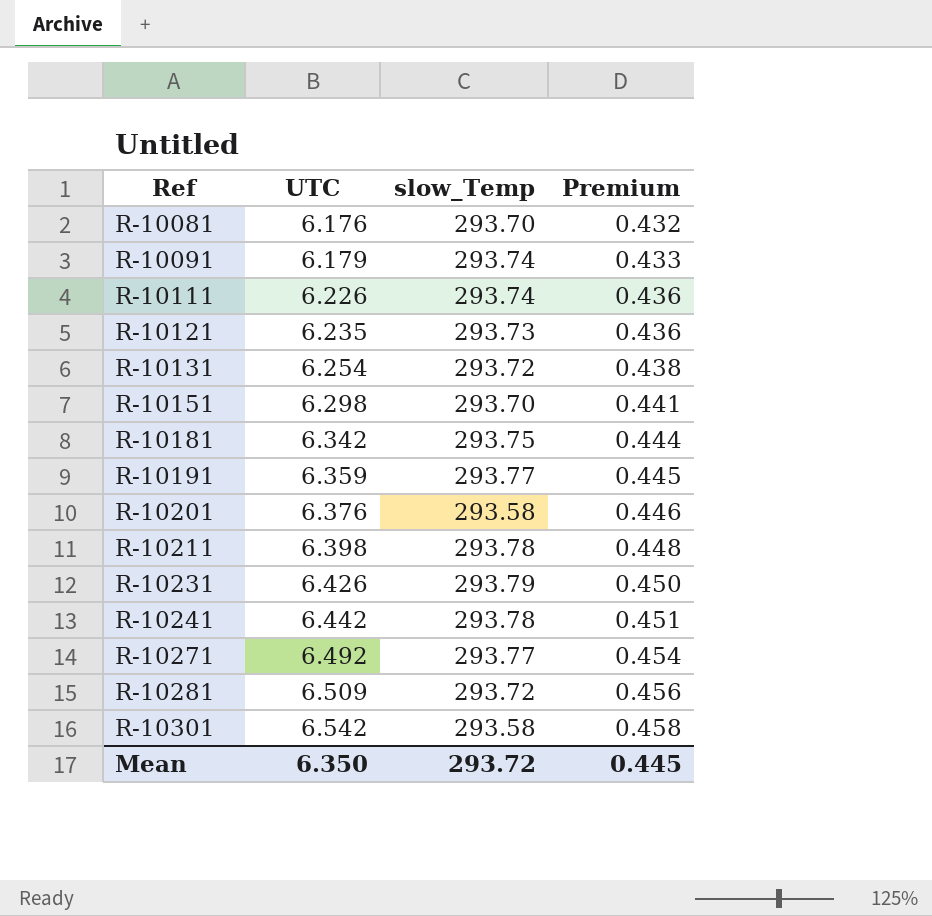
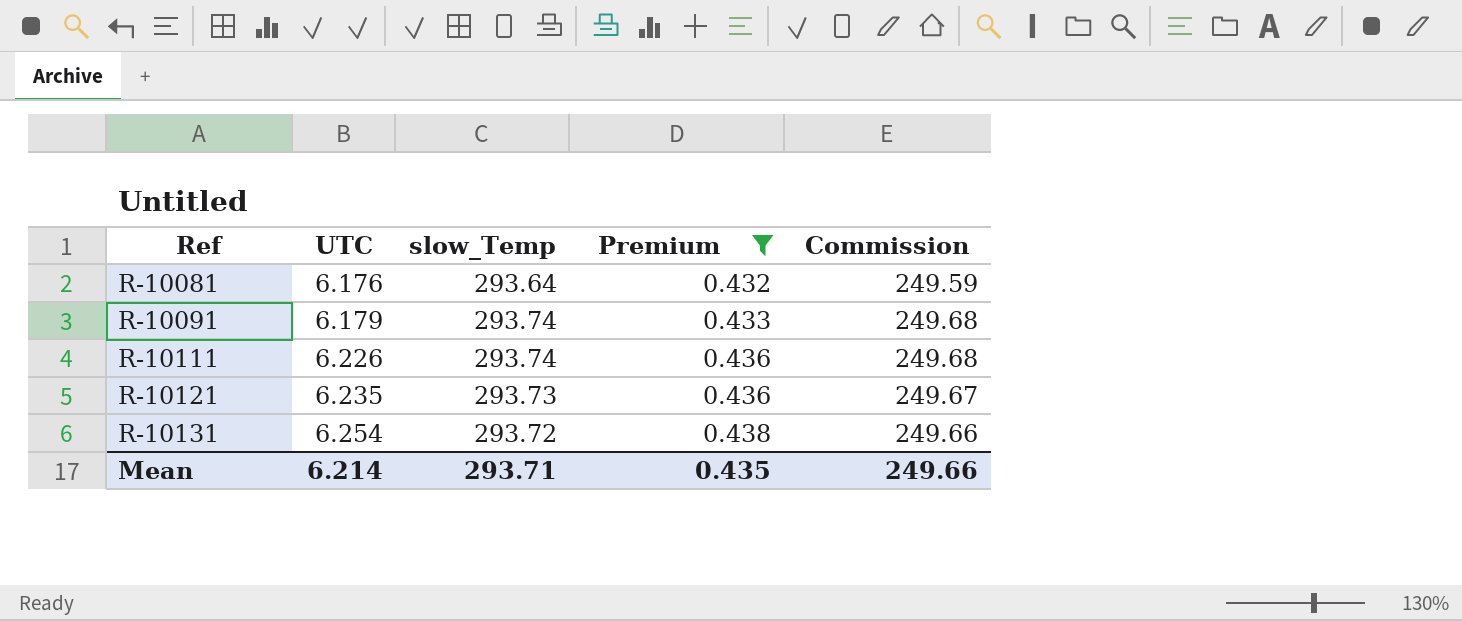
filter: none -> Premium <= 0.438
column Commission | formula: none -> [slow_Temp] * 0.85
R-10081 | slow_Temp: 293.70 -> 293.64
Mean | UTC: 6.350 -> 6.214
Mean | slow_Temp: 293.72 -> 293.71
Mean | Premium: 0.445 -> 0.435

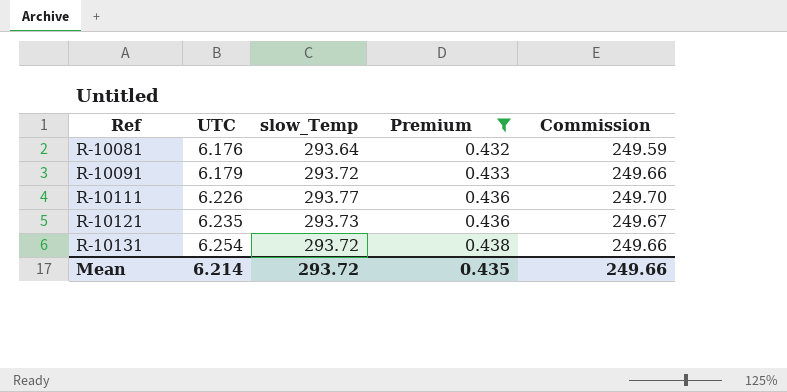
R-10091 | slow_Temp: 293.74 -> 293.72
R-10091 | Commission: 249.68 -> 249.66
R-10111 | slow_Temp: 293.74 -> 293.77
R-10111 | Commission: 249.68 -> 249.70
Mean | slow_Temp: 293.71 -> 293.72

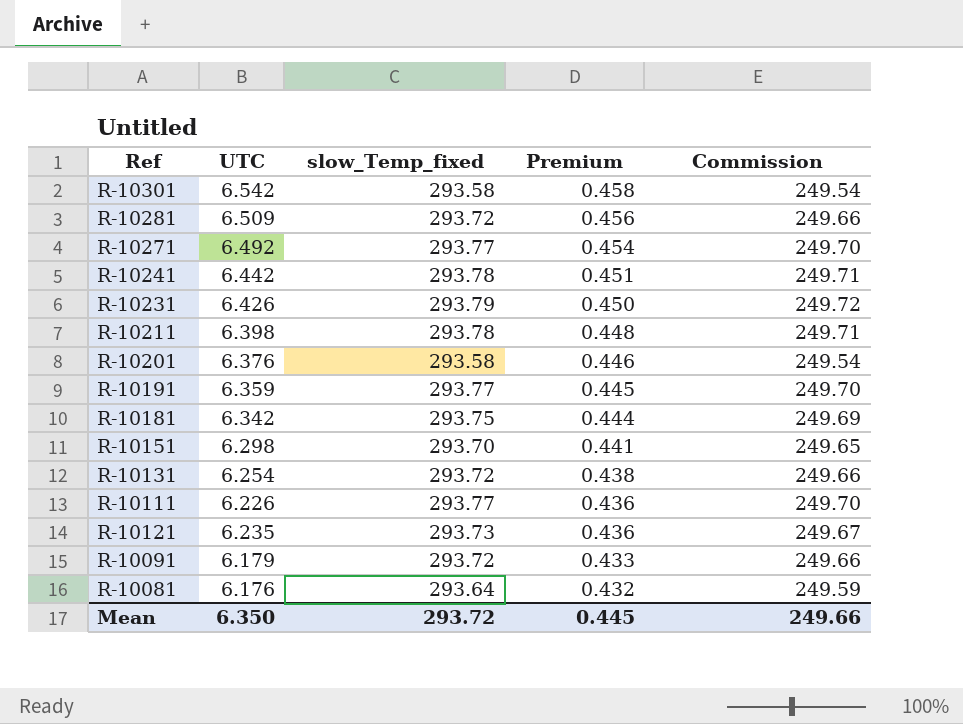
filter: Premium <= 0.438 -> none
row order: Ref ascending -> Premium descending
column name: slow_Temp -> slow_Temp_fixed
Mean | UTC: 6.214 -> 6.350
Mean | Premium: 0.435 -> 0.445

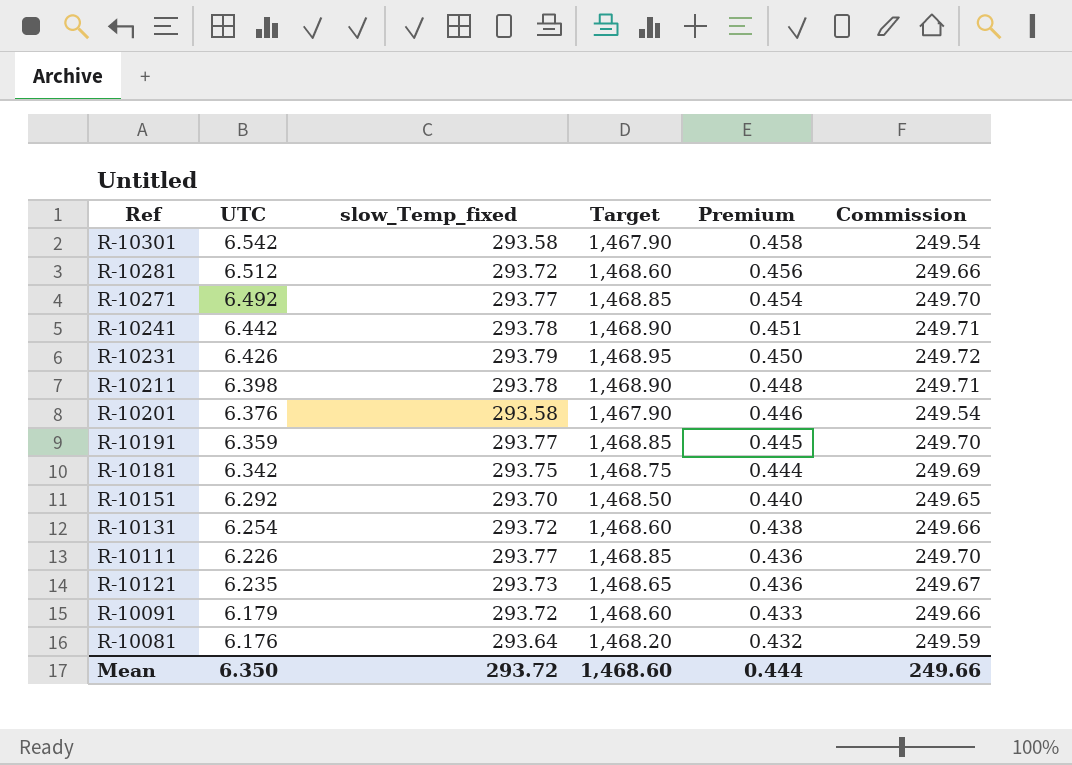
column Target | formula: none -> [slow_Temp_fixed] * 5
R-10281 | UTC: 6.509 -> 6.512
R-10151 | UTC: 6.298 -> 6.292
R-10151 | Premium: 0.441 -> 0.440
Mean | Premium: 0.445 -> 0.444

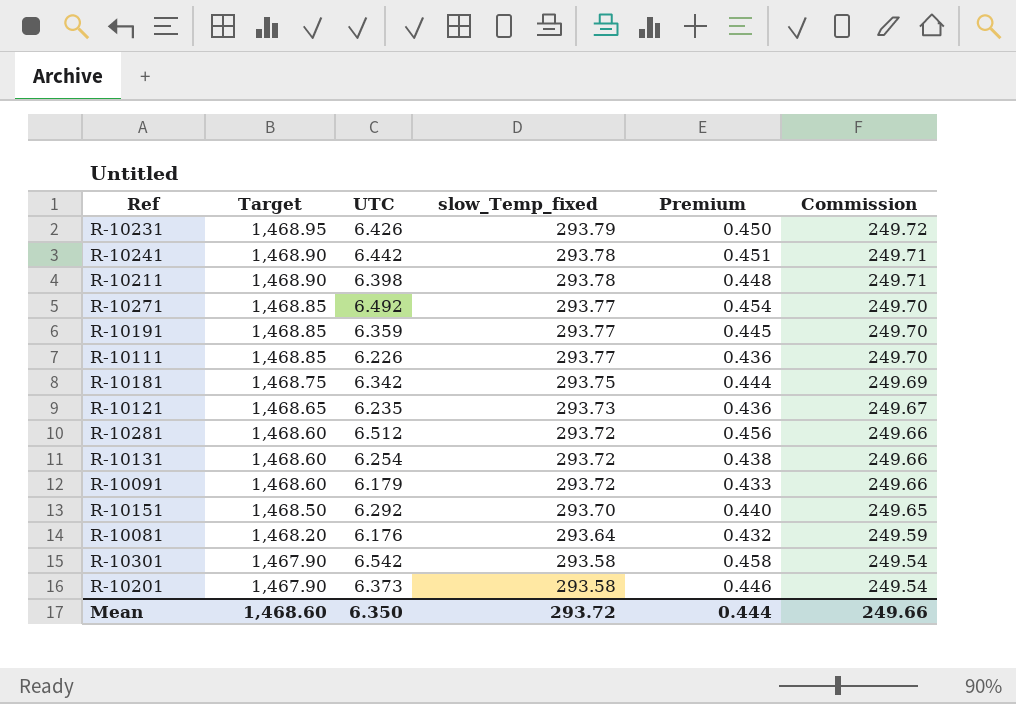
row order: Premium descending -> Target descending
column Target | position: 4 -> 2
R-10201 | UTC: 6.376 -> 6.373

